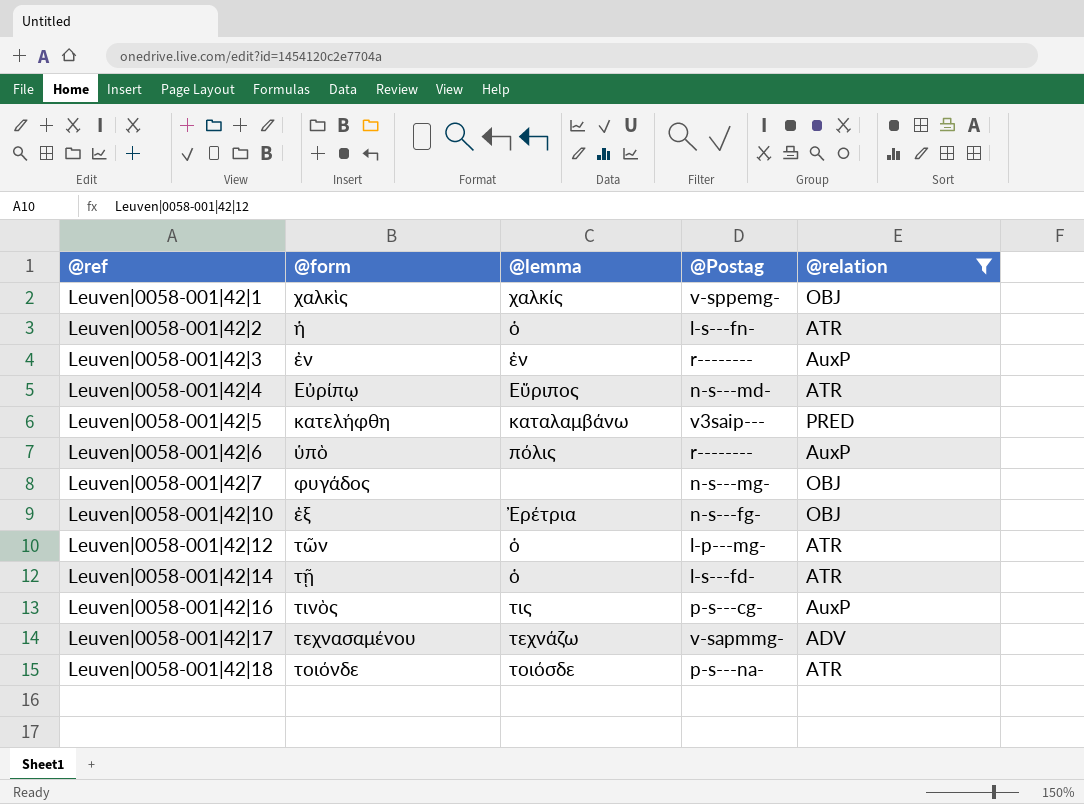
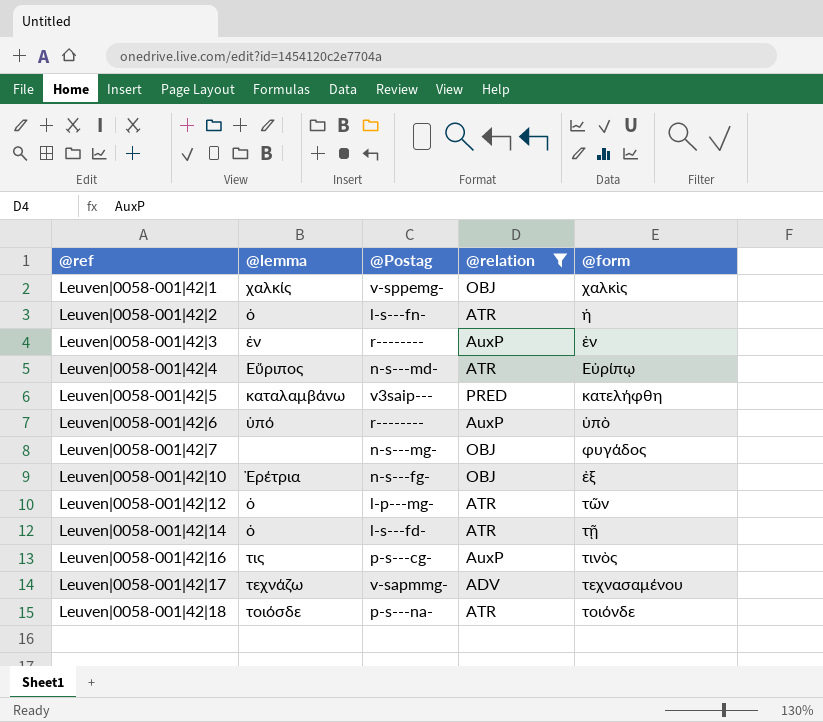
column @form | position: 2 -> 5
Leuven|0058-001|42|6 | @lemma: πόλις -> ὑπό

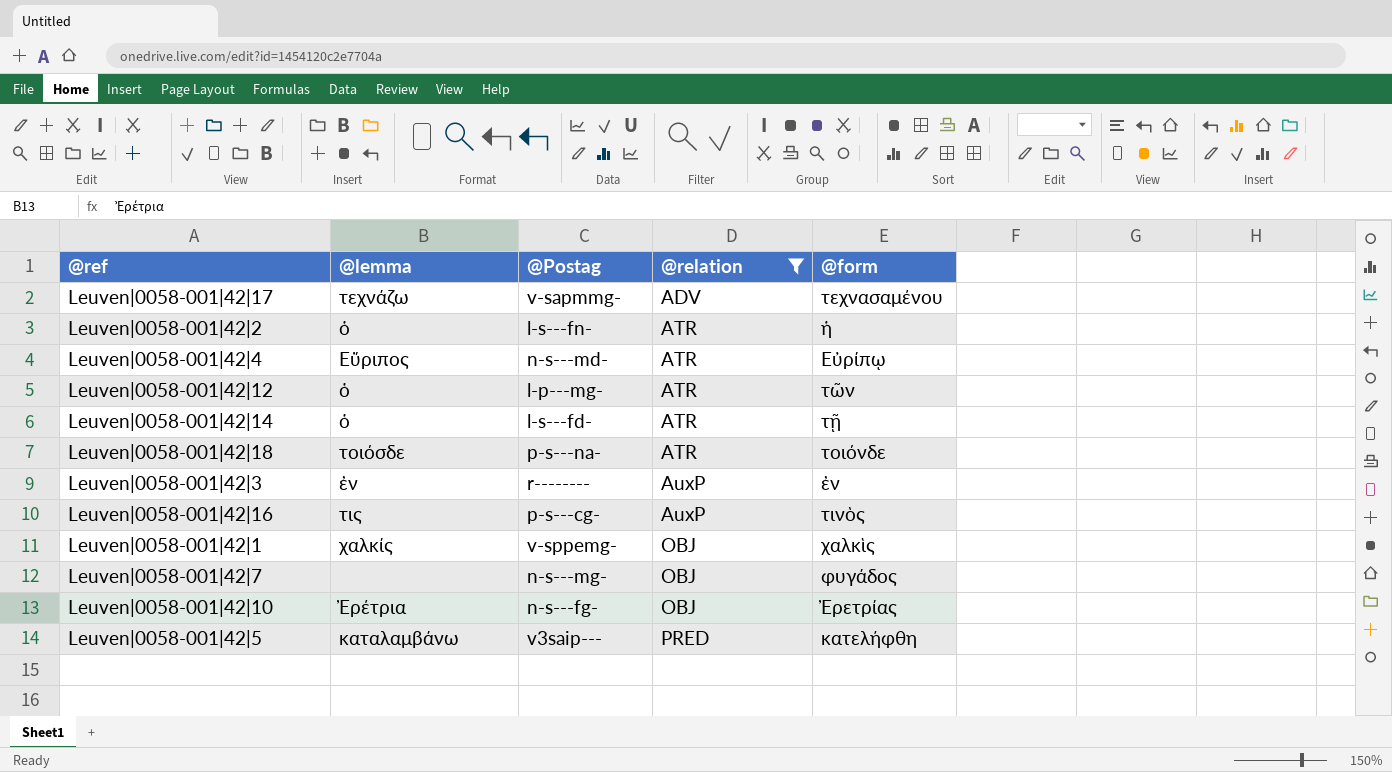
row order: @ref ascending -> @relation ascending
row Leuven|0058-001|42|6: ὑπό | r-------- | AuxP | ὑπὸ -> none
Leuven|0058-001|42|10 | @form: ἐξ -> Ἐρετρίας

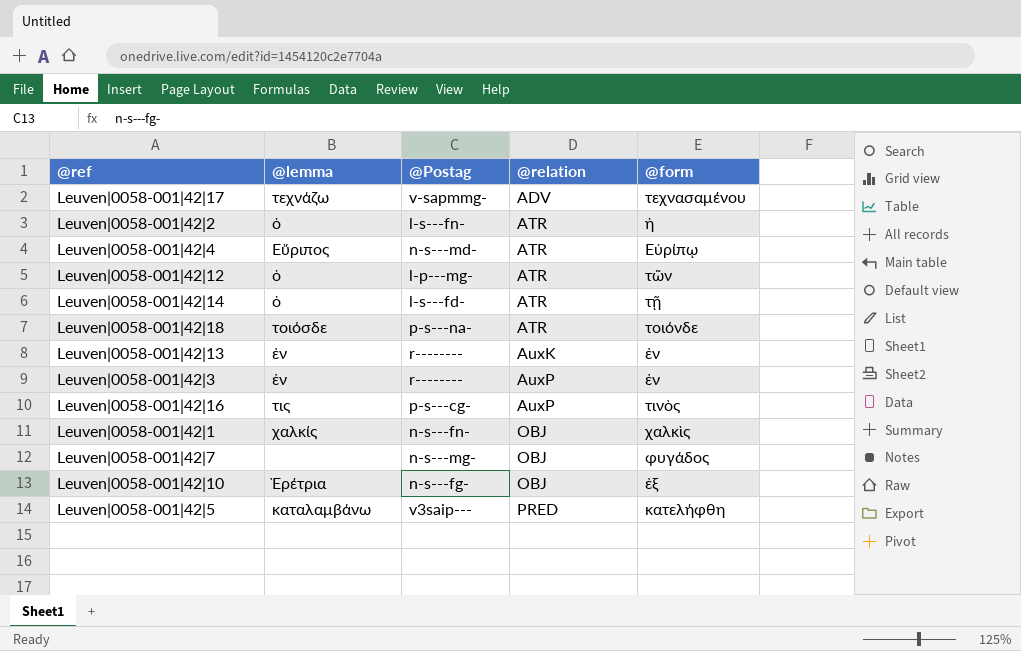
filter: @relation != AuxK -> none
Leuven|0058-001|42|1 | @Postag: v-sppemg- -> n-s---fn-
Leuven|0058-001|42|10 | @form: Ἐρετρίας -> ἐξ

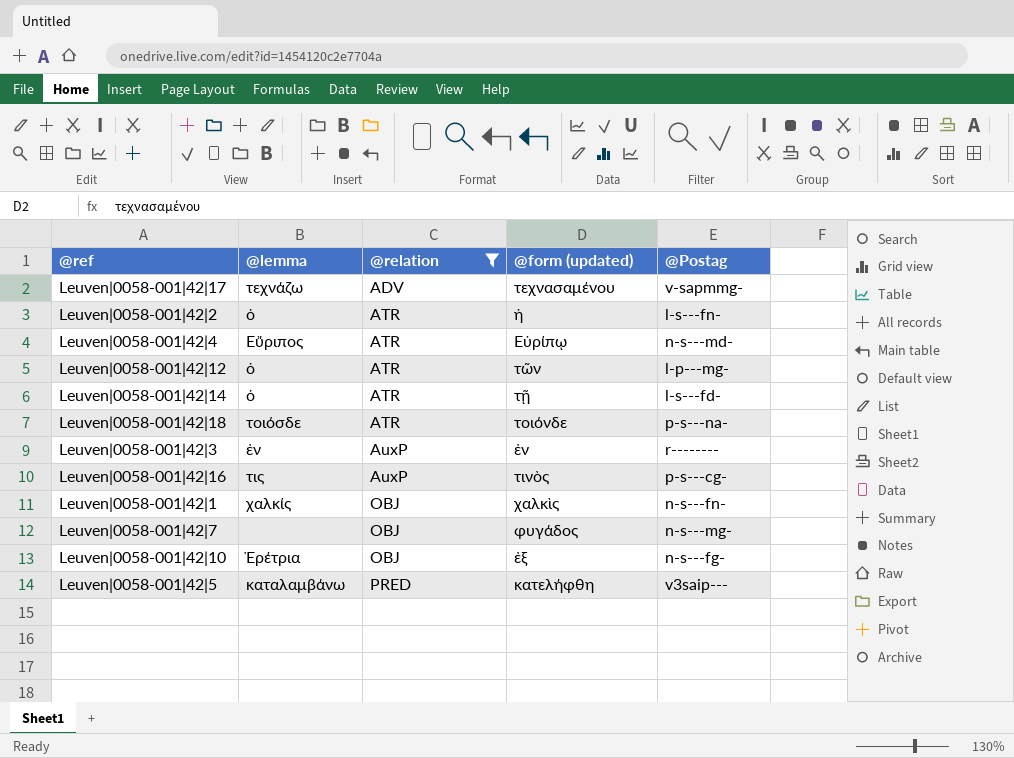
filter: none -> @relation != AuxK
column name: @form -> @form (updated)
column @Postag | position: 3 -> 5

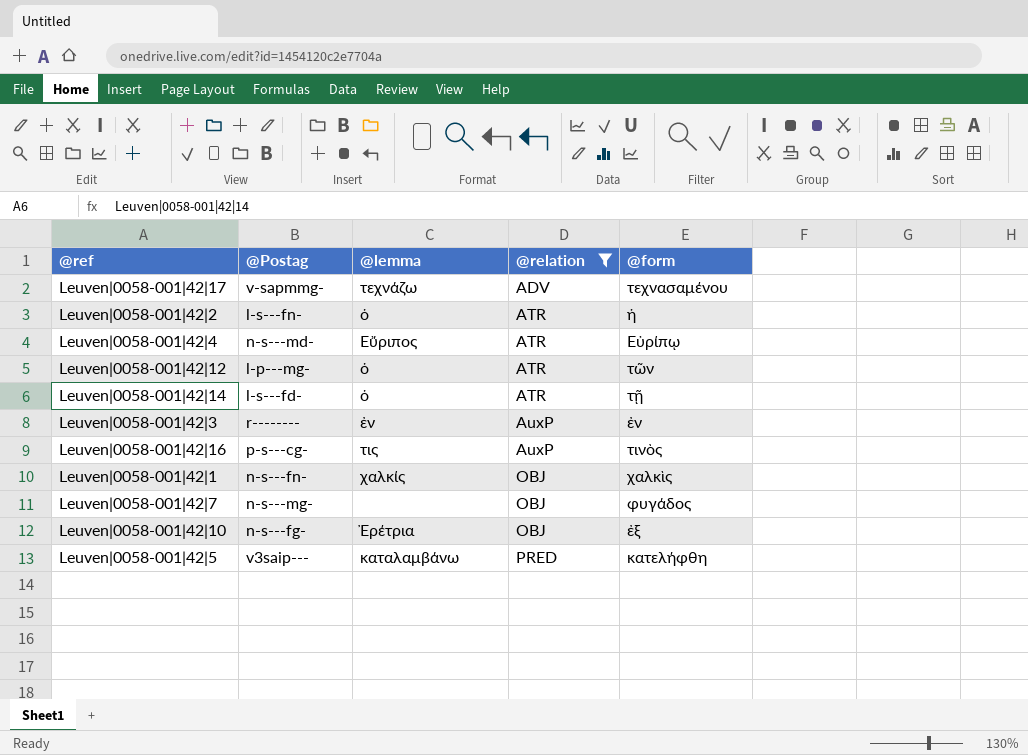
column @Postag | position: 5 -> 2
column name: @form (updated) -> @form
row Leuven|0058-001|42|18: τοιόσδε | ATR | τοιόνδε | p-s---na- -> none

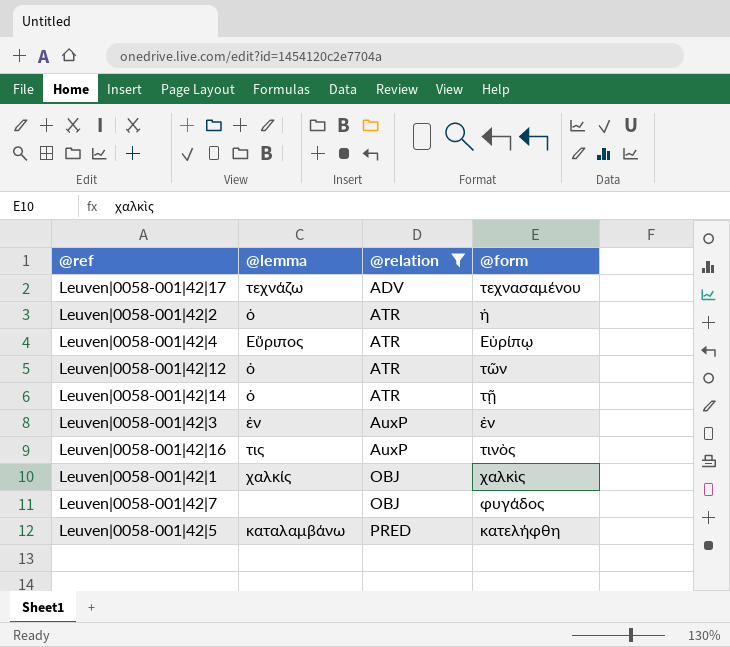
column @Postag | position: 2 -> none
row Leuven|0058-001|42|10: n-s---fg- | Ἐρέτρια | OBJ | ἐξ -> none

